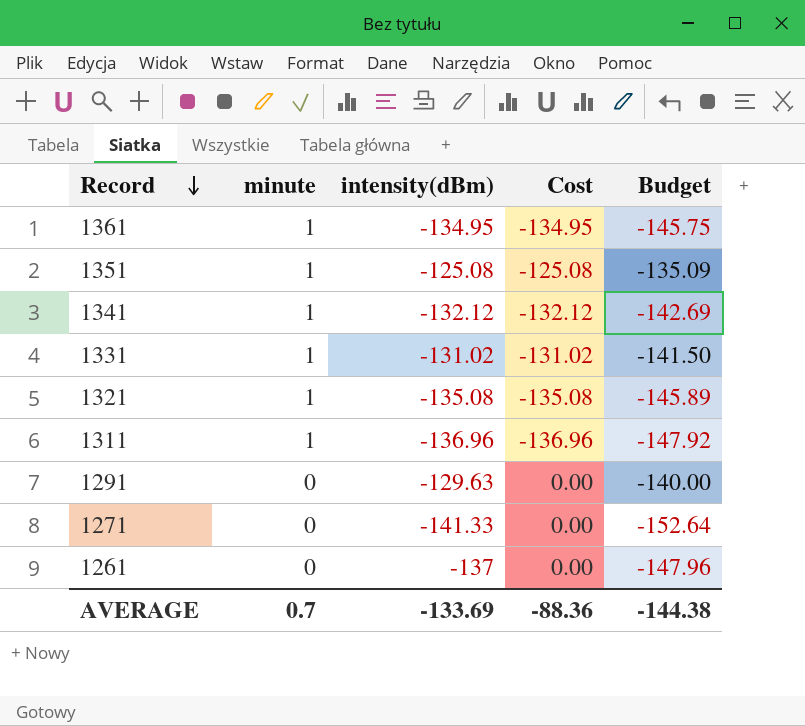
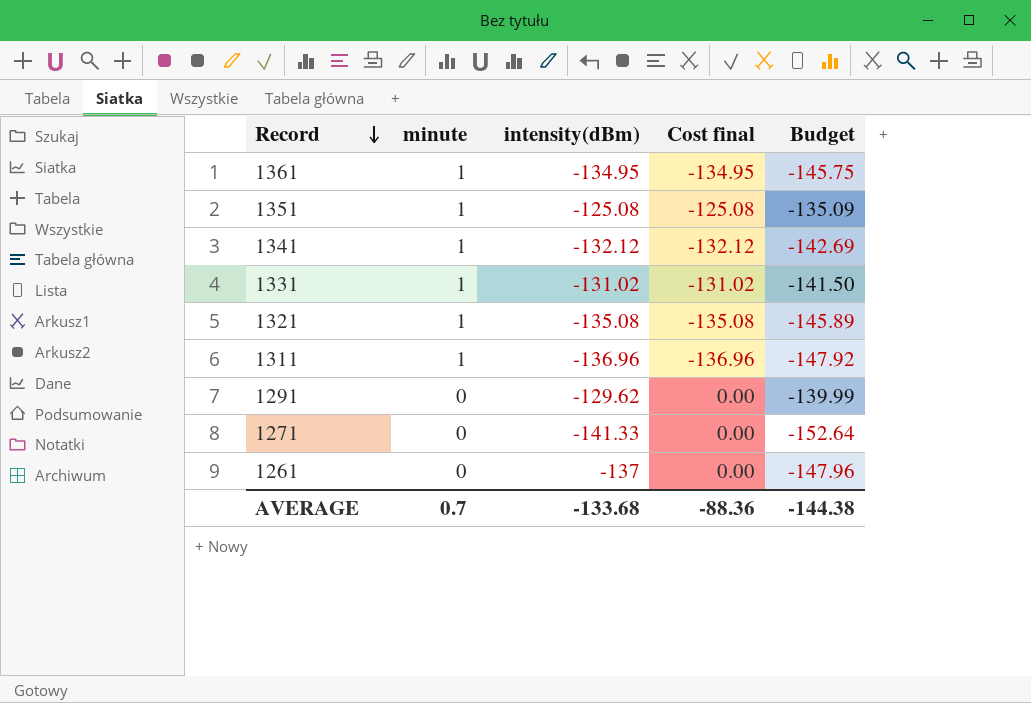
column name: Cost -> Cost final
1291 | intensity(dBm): -129.63 -> -129.62
1291 | Budget: -140.00 -> -139.99
AVERAGE | intensity(dBm): -133.69 -> -133.68

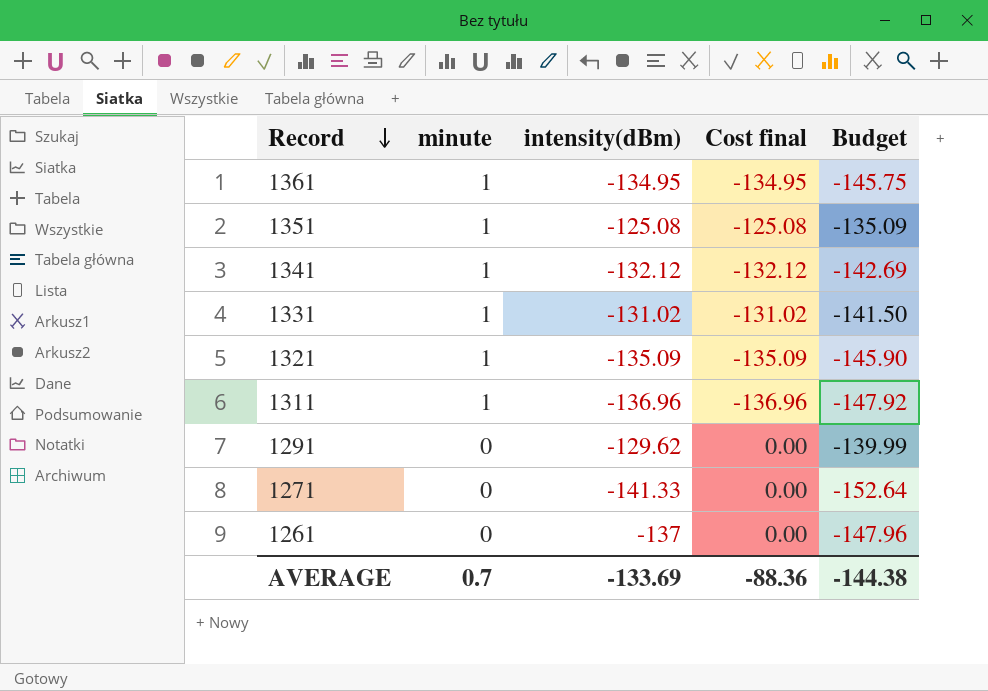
1321 | intensity(dBm): -135.08 -> -135.09
1321 | Cost final: -135.08 -> -135.09
1321 | Budget: -145.89 -> -145.90
AVERAGE | intensity(dBm): -133.68 -> -133.69

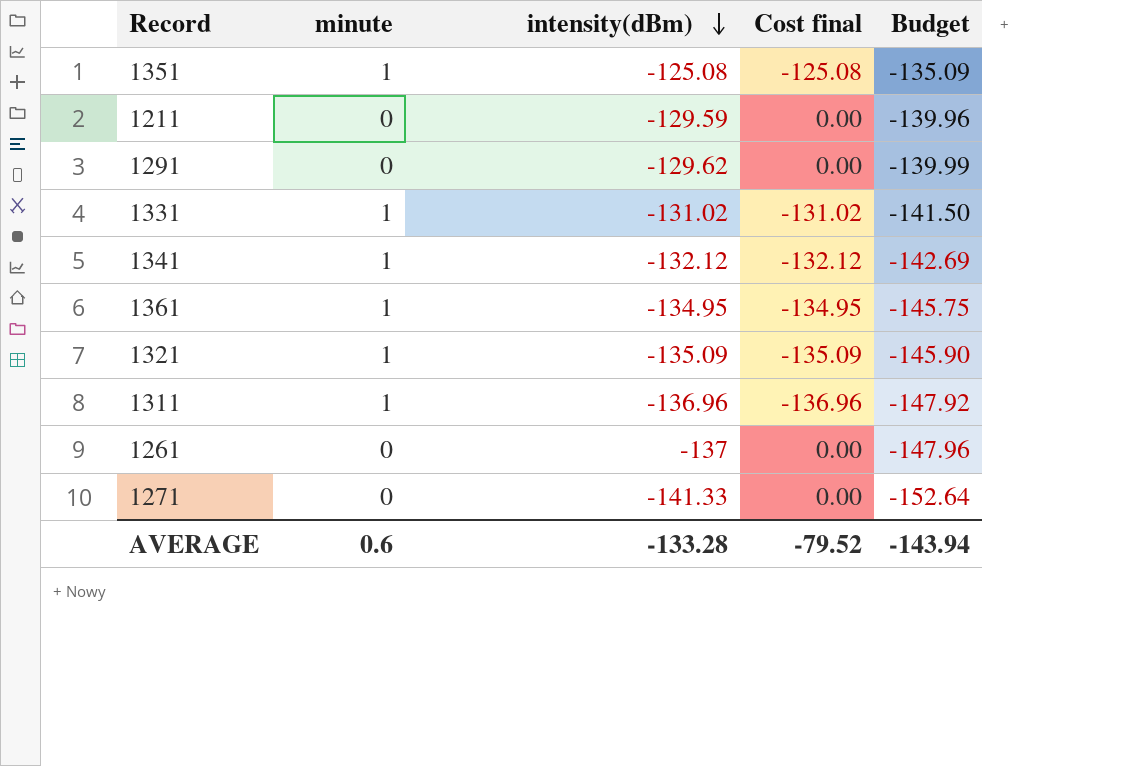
row order: Record descending -> intensity(dBm) descending
row 1211: none -> 0 | -129.59 | 0.00 | -139.96
AVERAGE | minute: 0.7 -> 0.6
AVERAGE | intensity(dBm): -133.69 -> -133.28
AVERAGE | Cost final: -88.36 -> -79.52
AVERAGE | Budget: -144.38 -> -143.94

